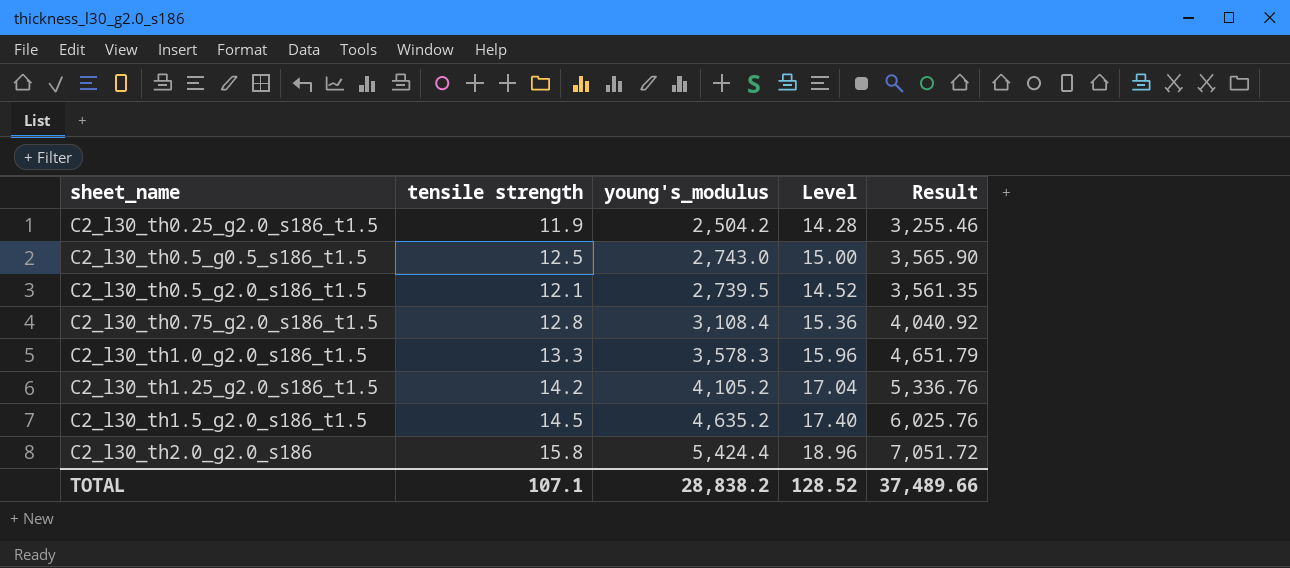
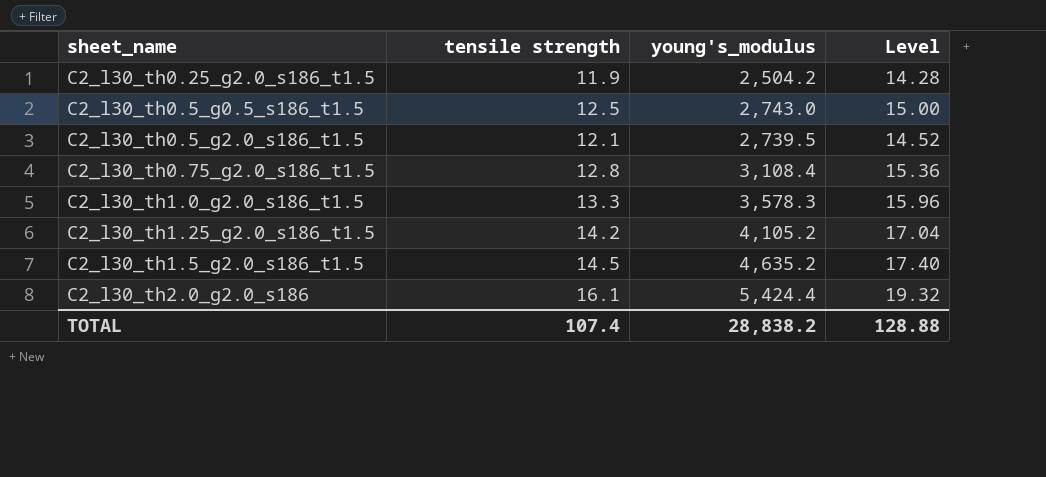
column Result | formula: [young's_modulus] * 1.3 -> none
C2_l30_th2.0_g2.0_s186 | tensile strength: 15.8 -> 16.1
C2_l30_th2.0_g2.0_s186 | Level: 18.96 -> 19.32
TOTAL | tensile strength: 107.1 -> 107.4
TOTAL | Level: 128.52 -> 128.88

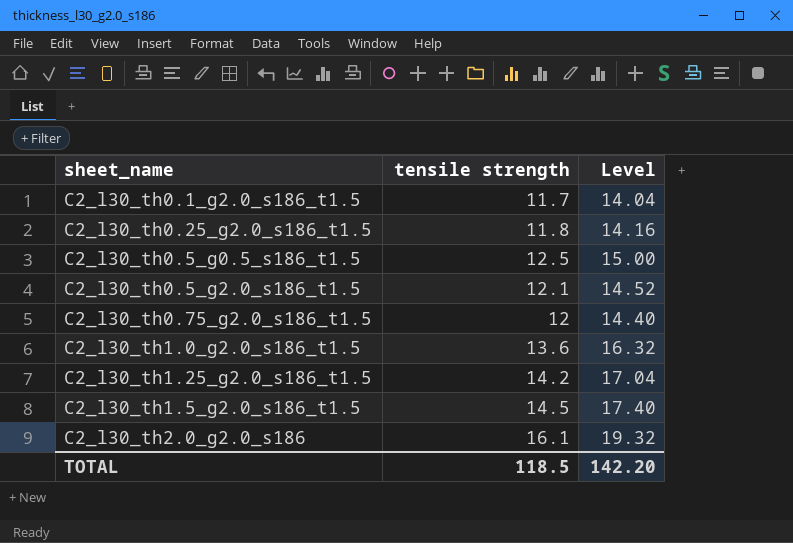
column young's_modulus | position: 3 -> none
row C2_l30_th0.1_g2.0_s186_t1.5: none -> 11.7 | 14.04
C2_l30_th0.25_g2.0_s186_t1.5 | tensile strength: 11.9 -> 11.8
C2_l30_th0.25_g2.0_s186_t1.5 | Level: 14.28 -> 14.16
C2_l30_th0.75_g2.0_s186_t1.5 | tensile strength: 12.8 -> 12
C2_l30_th0.75_g2.0_s186_t1.5 | Level: 15.36 -> 14.40
C2_l30_th1.0_g2.0_s186_t1.5 | tensile strength: 13.3 -> 13.6
C2_l30_th1.0_g2.0_s186_t1.5 | Level: 15.96 -> 16.32
TOTAL | tensile strength: 107.4 -> 118.5
TOTAL | Level: 128.88 -> 142.20

